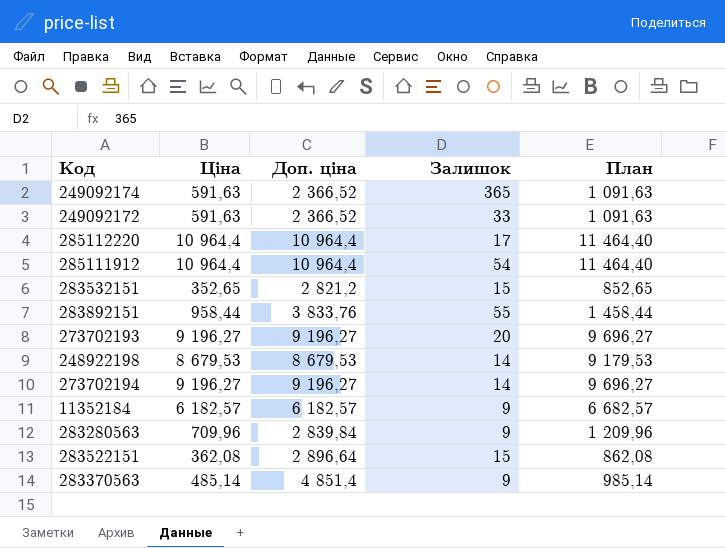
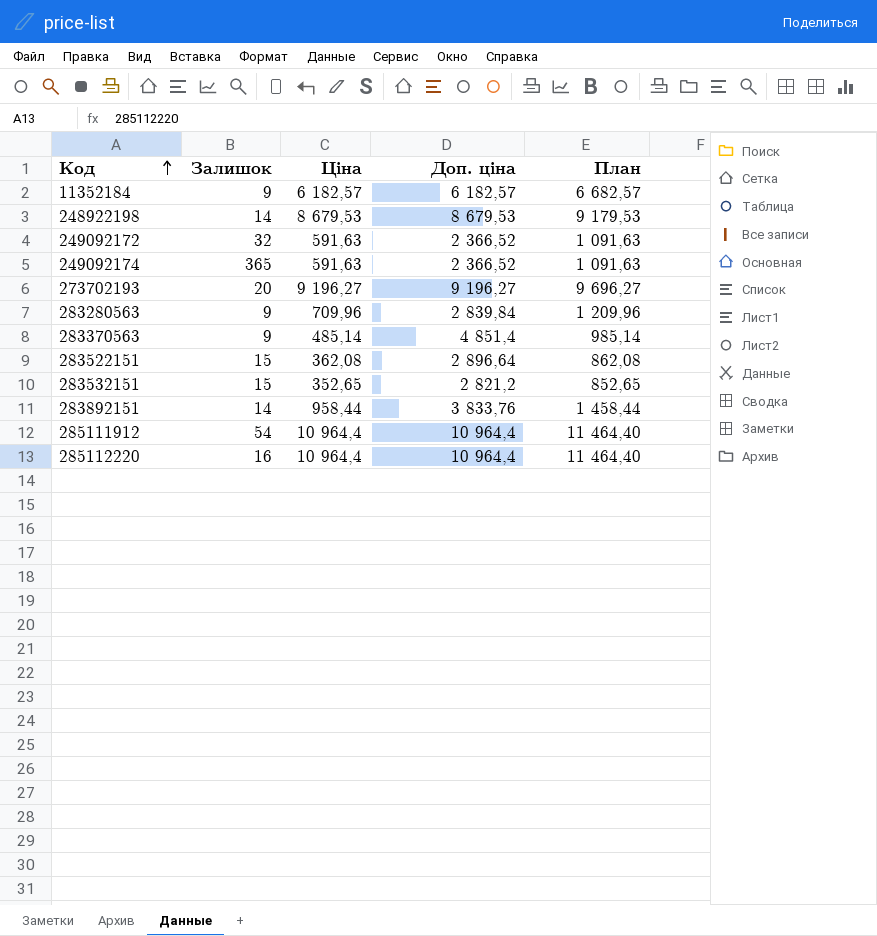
row order: none -> Код ascending
column Залишок | position: 4 -> 2
row 273702194: 9 196,27 | 9 196,27 | 14 | 9 696,27 -> none
249092172 | Залишок: 33 -> 32
283892151 | Залишок: 55 -> 14
285112220 | Залишок: 17 -> 16

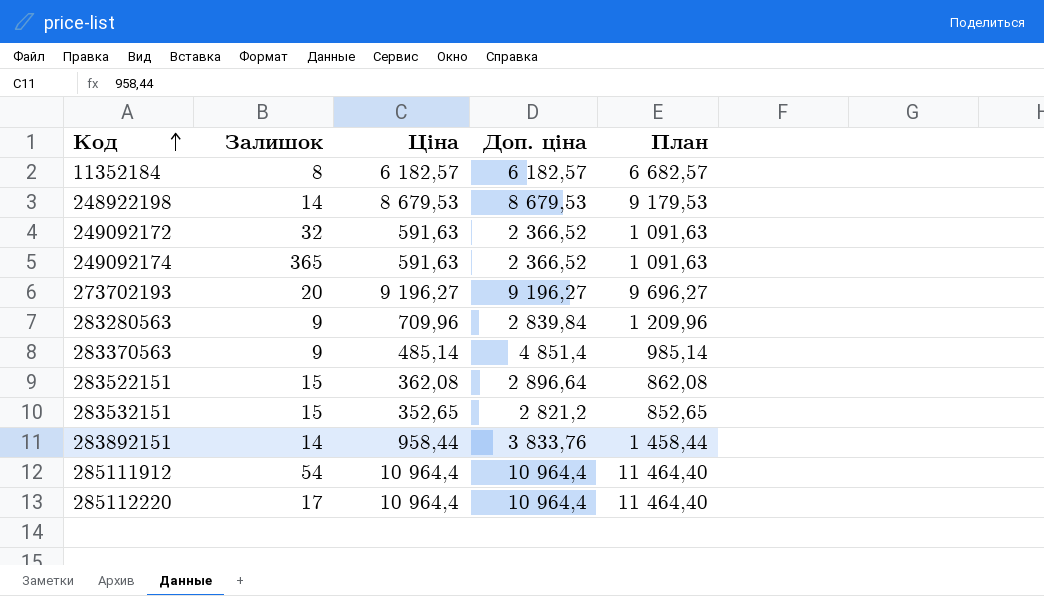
11352184 | Залишок: 9 -> 8
285112220 | Залишок: 16 -> 17

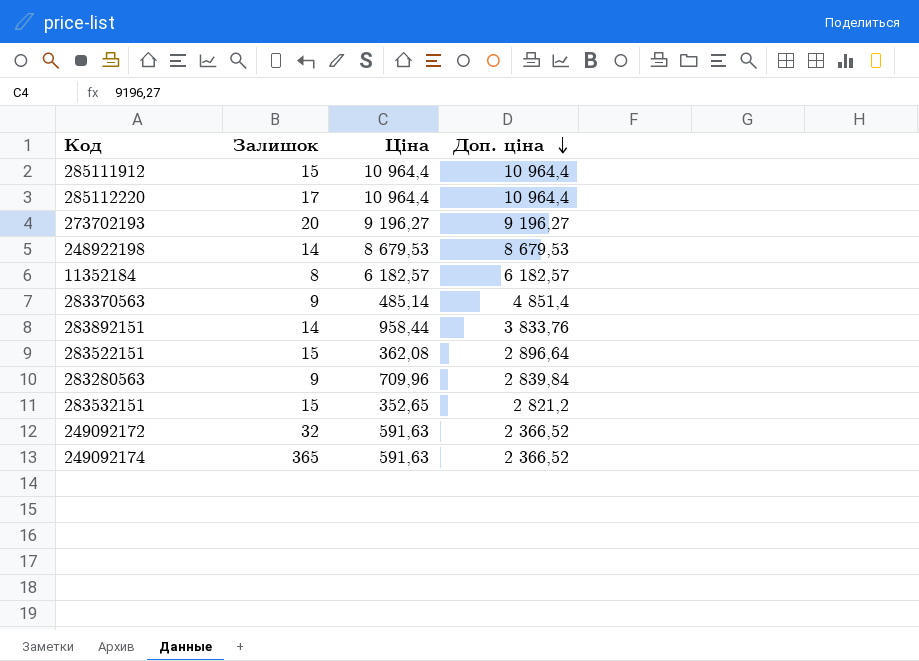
row order: Код ascending -> Доп. ціна descending
column План | formula: [Ціна] + 500 -> none
285111912 | Залишок: 54 -> 15

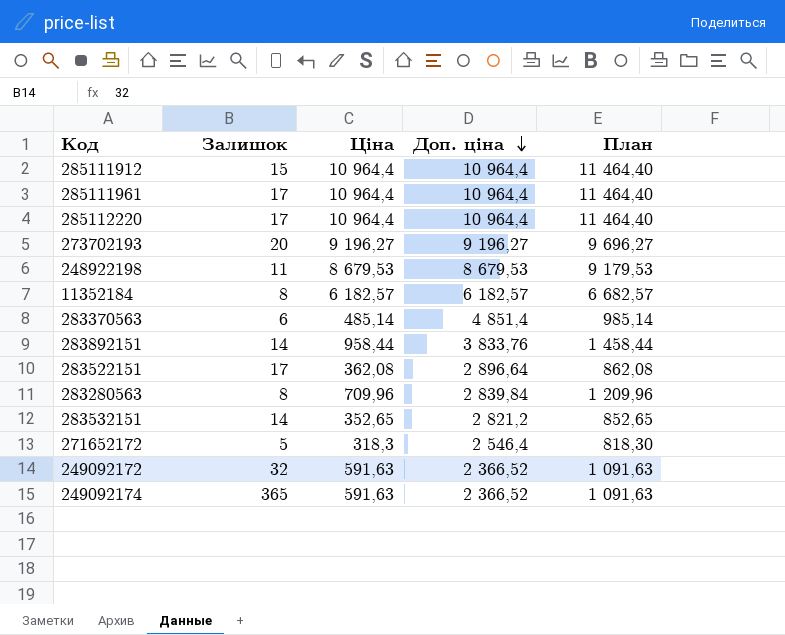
column План | formula: none -> [Ціна] + 500
row 285111961: none -> 17 | 10 964,4 | 10 964,4 | 11 464,40
248922198 | Залишок: 14 -> 11
283370563 | Залишок: 9 -> 6
283522151 | Залишок: 15 -> 17
283280563 | Залишок: 9 -> 8
283532151 | Залишок: 15 -> 14
row 271652172: none -> 5 | 318,3 | 2 546,4 | 818,30

